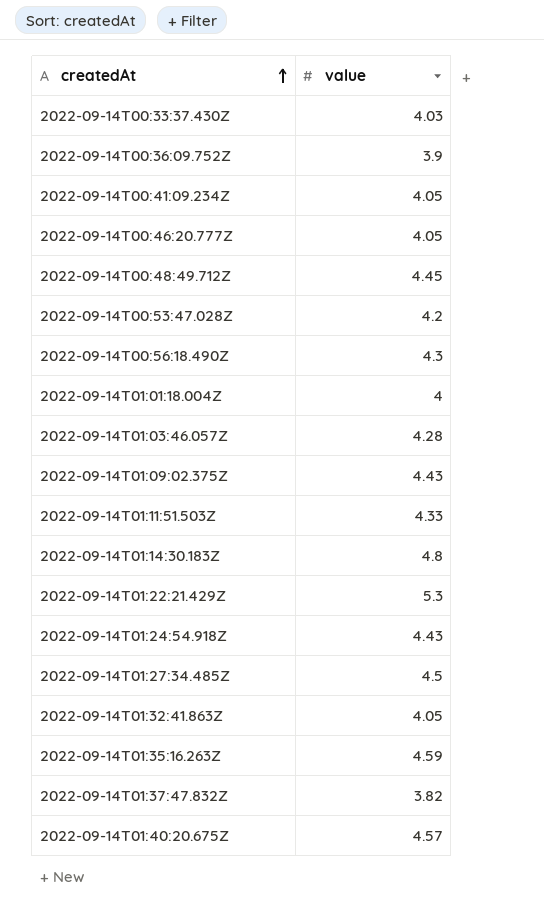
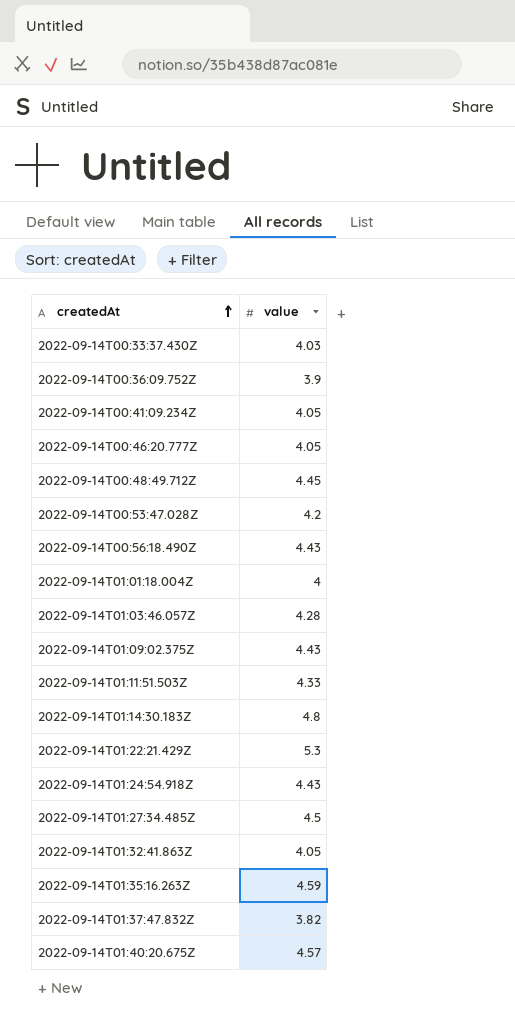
2022-09-14T00:56:18.490Z | value: 4.3 -> 4.43

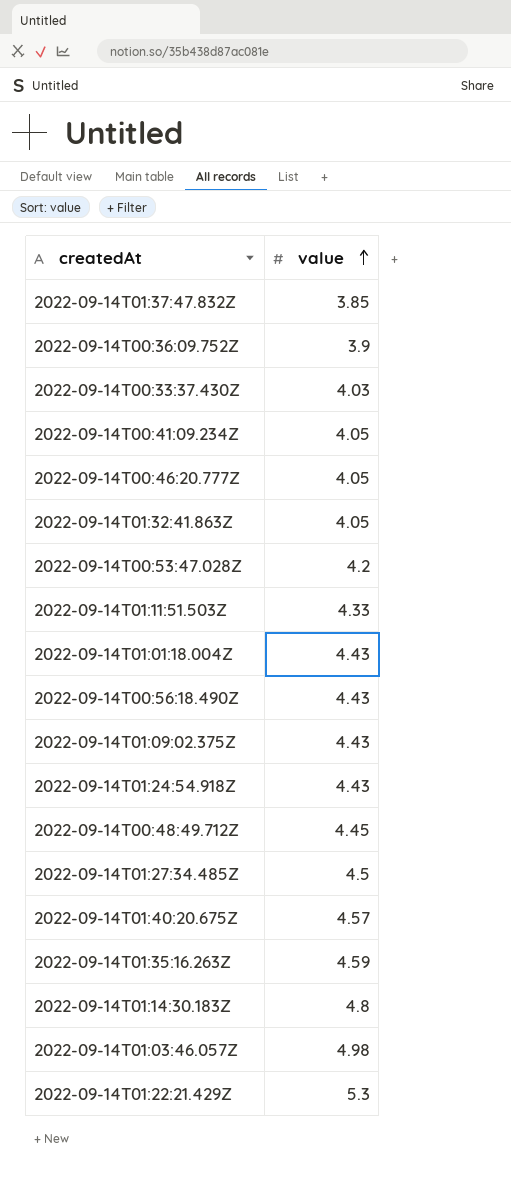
row order: createdAt ascending -> value ascending
2022-09-14T01:37:47.832Z | value: 3.82 -> 3.85
2022-09-14T01:01:18.004Z | value: 4 -> 4.43
2022-09-14T01:03:46.057Z | value: 4.28 -> 4.98

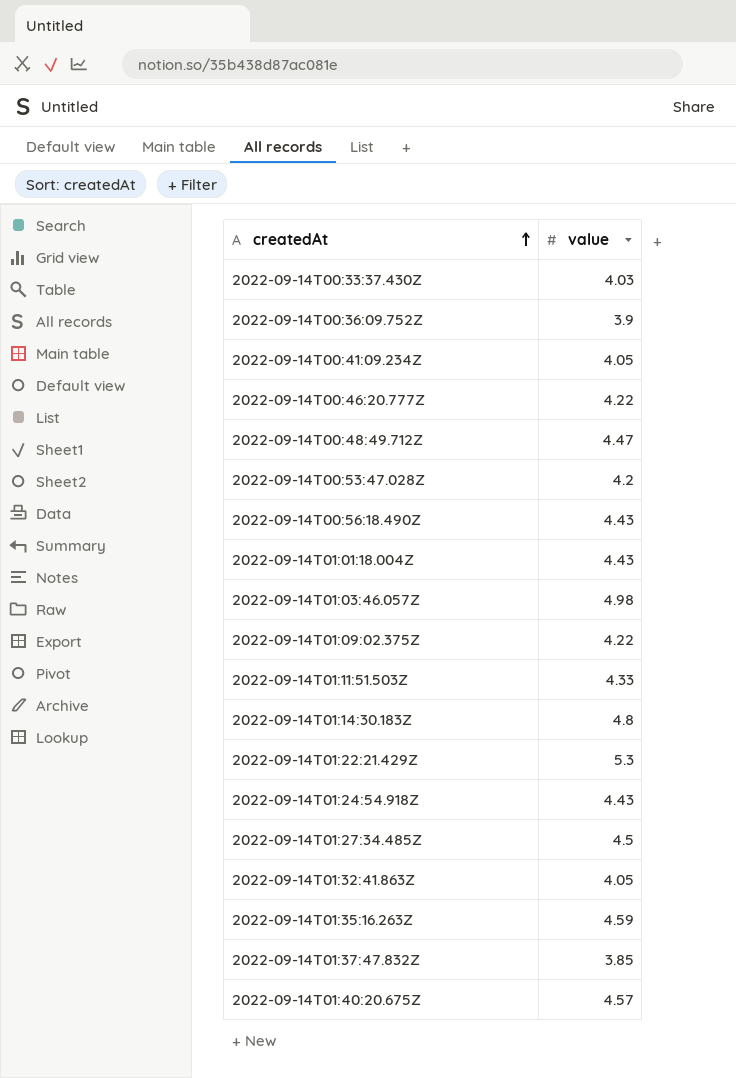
row order: value ascending -> createdAt ascending
2022-09-14T00:46:20.777Z | value: 4.05 -> 4.22
2022-09-14T00:48:49.712Z | value: 4.45 -> 4.47
2022-09-14T01:09:02.375Z | value: 4.43 -> 4.22

